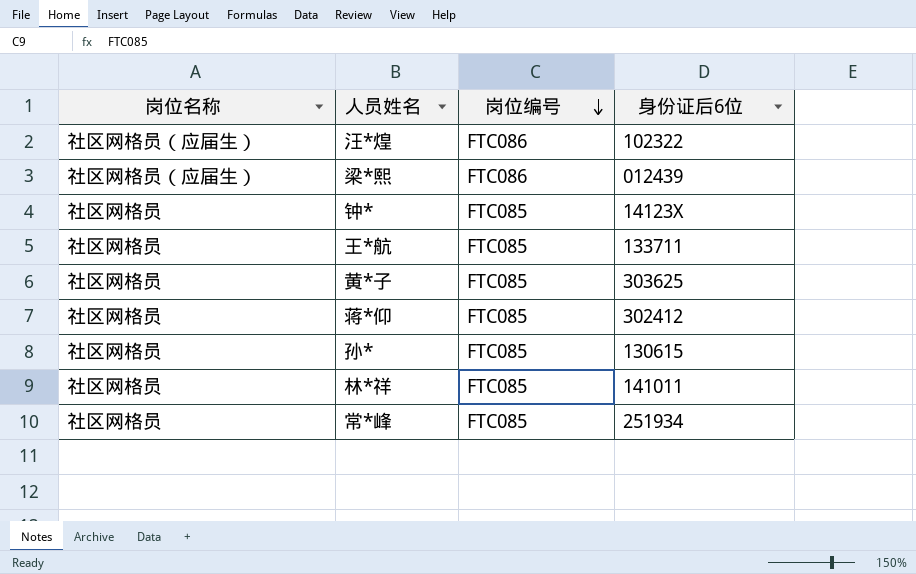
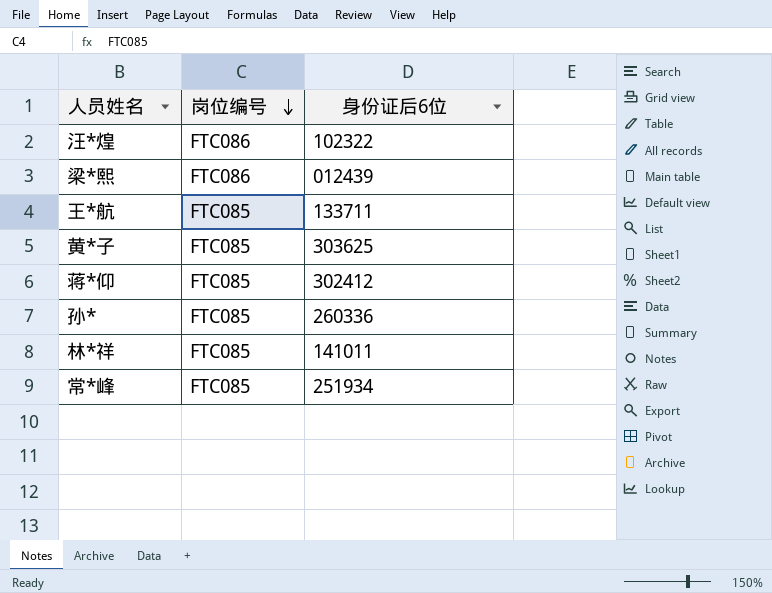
column 岗位名称 | position: 1 -> none
row 钟*: 社区网格员 | FTC085 | 14123X -> none
孙* | 身份证后6位: 130615 -> 260336

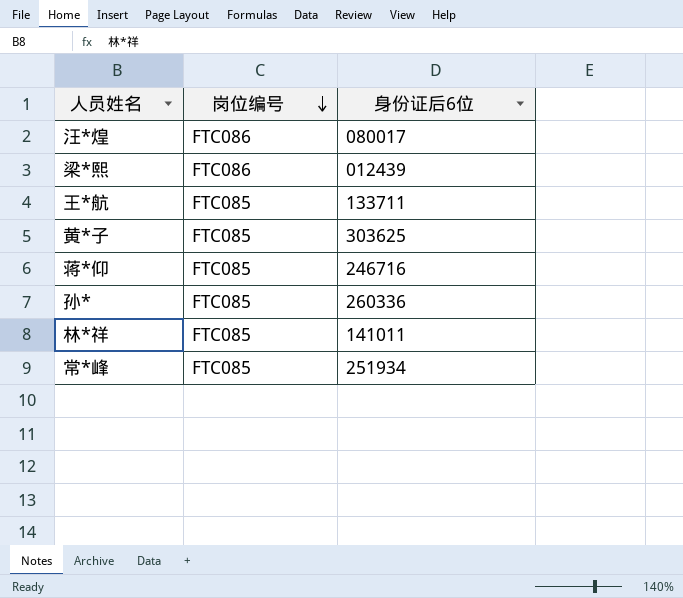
汪*煌 | 身份证后6位: 102322 -> 080017
蒋*仰 | 身份证后6位: 302412 -> 246716

